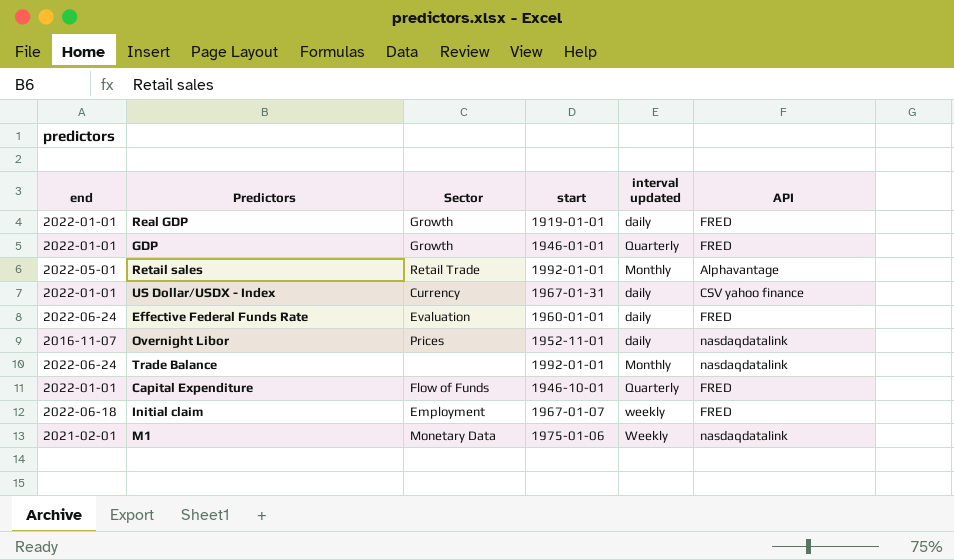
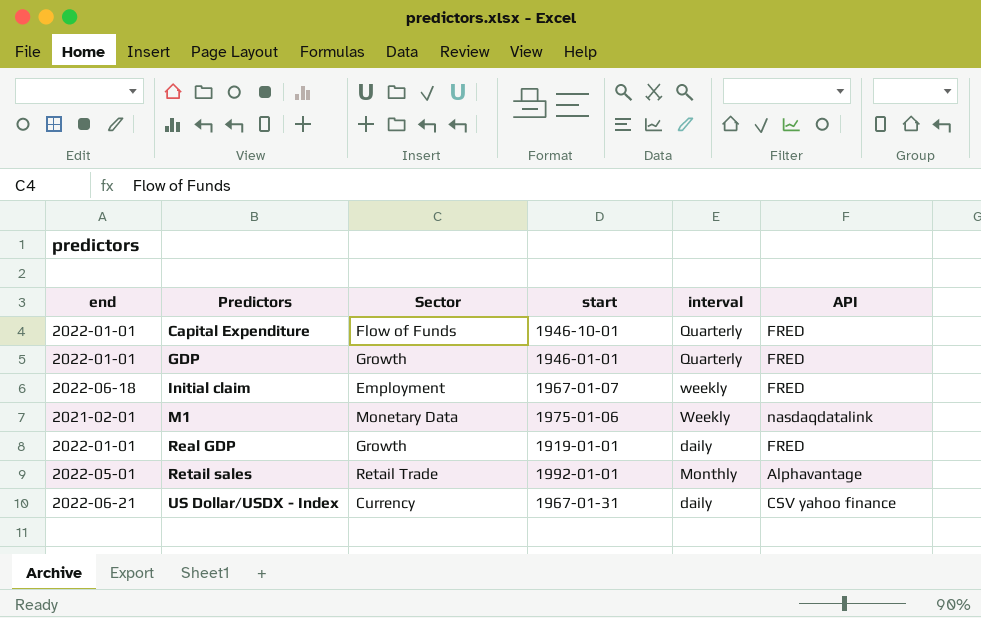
row order: none -> Predictors ascending
column name: interval updated -> interval
row Effective Federal Funds Rate: 2022-06-24 | Evaluation | 1960-01-01 | daily | FRED -> none
row Overnight Libor: 2016-11-07 | Prices | 1952-11-01 | daily | nasdaqdatalink -> none
row Trade Balance: 2022-06-24 | none | 1992-01-01 | Monthly | nasdaqdatalink -> none
US Dollar/USDX - Index | end: 2022-01-01 -> 2022-06-21

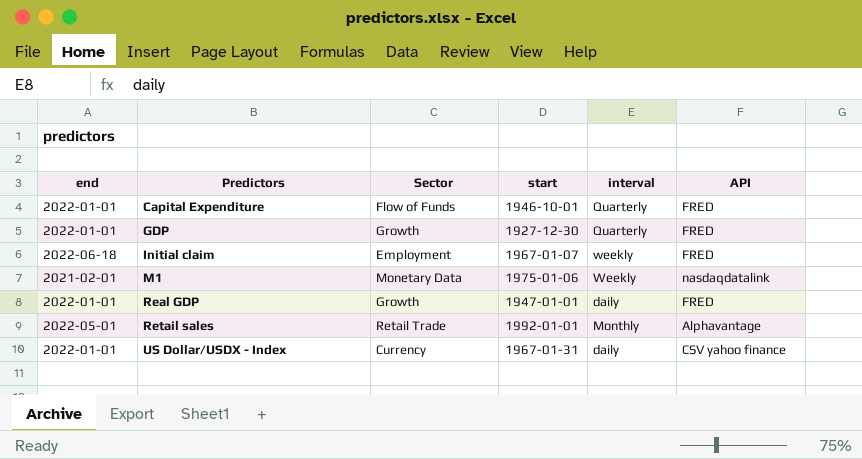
GDP | start: 1946-01-01 -> 1927-12-30
Real GDP | start: 1919-01-01 -> 1947-01-01
US Dollar/USDX - Index | end: 2022-06-21 -> 2022-01-01

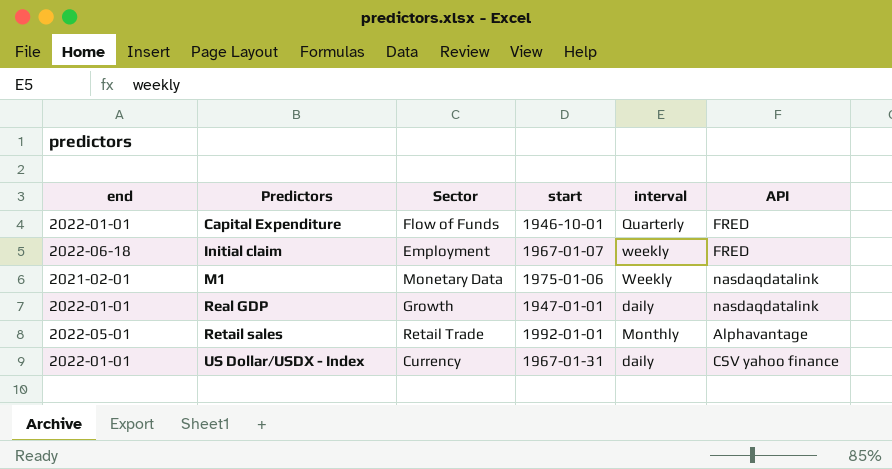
row GDP: 2022-01-01 | Growth | 1927-12-30 | Quarterly | FRED -> none
Real GDP | API: FRED -> nasdaqdatalink

